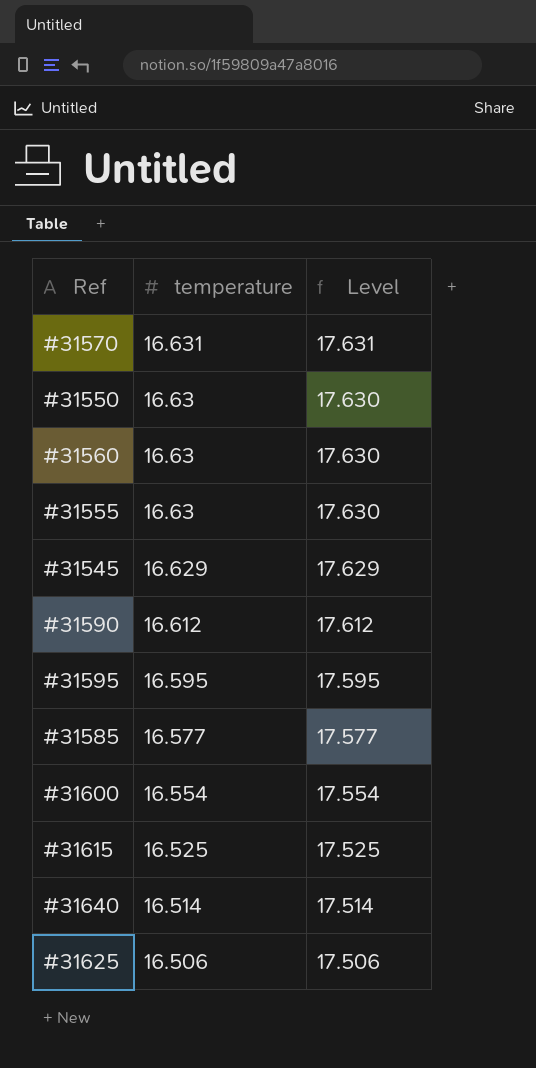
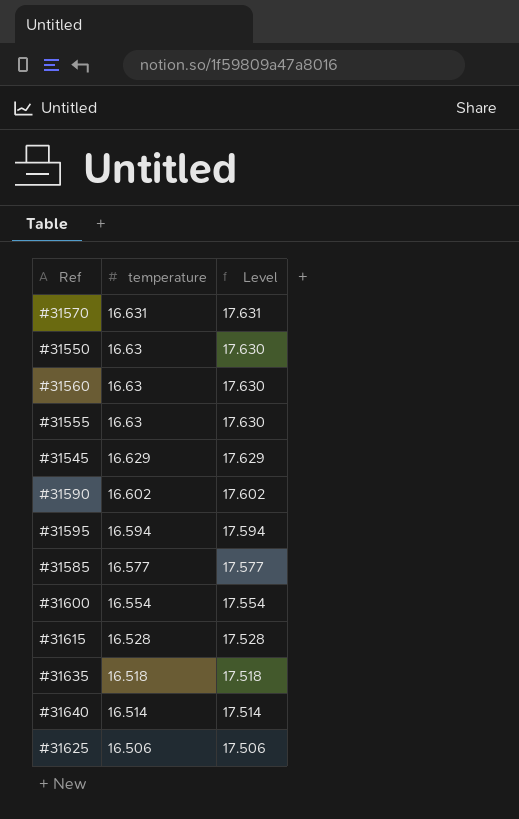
#31590 | temperature: 16.612 -> 16.602
#31590 | Level: 17.612 -> 17.602
#31595 | temperature: 16.595 -> 16.594
#31595 | Level: 17.595 -> 17.594
#31615 | temperature: 16.525 -> 16.528
#31615 | Level: 17.525 -> 17.528
row #31635: none -> 16.518 | 17.518

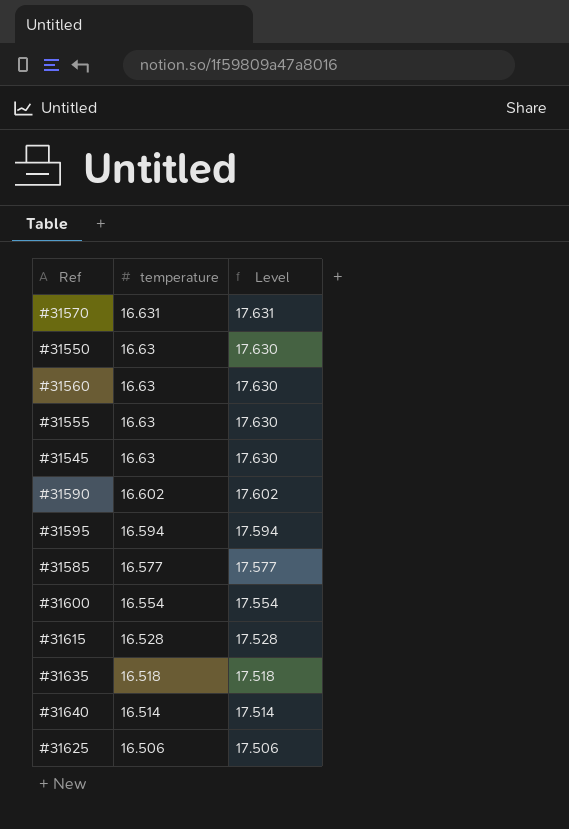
#31545 | temperature: 16.629 -> 16.63
#31545 | Level: 17.629 -> 17.630

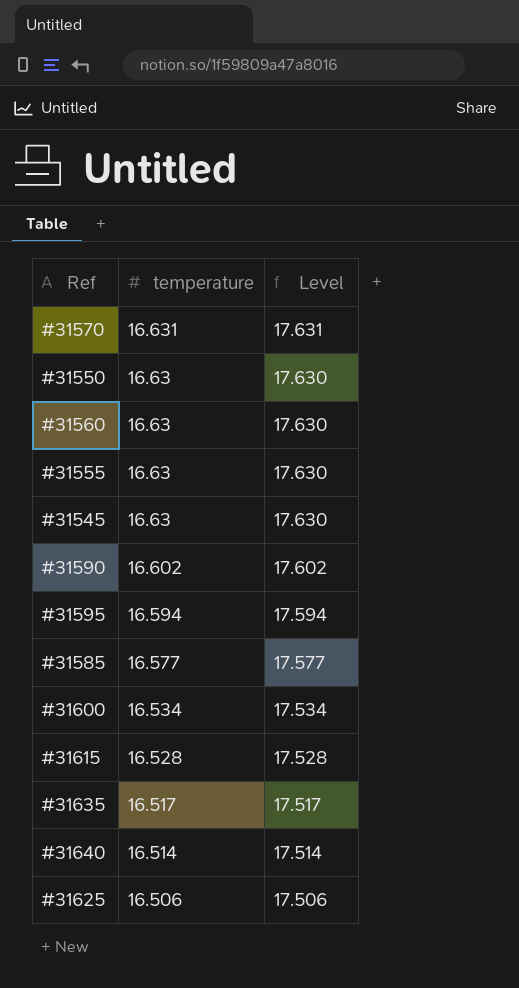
#31600 | temperature: 16.554 -> 16.534
#31600 | Level: 17.554 -> 17.534
#31635 | temperature: 16.518 -> 16.517
#31635 | Level: 17.518 -> 17.517

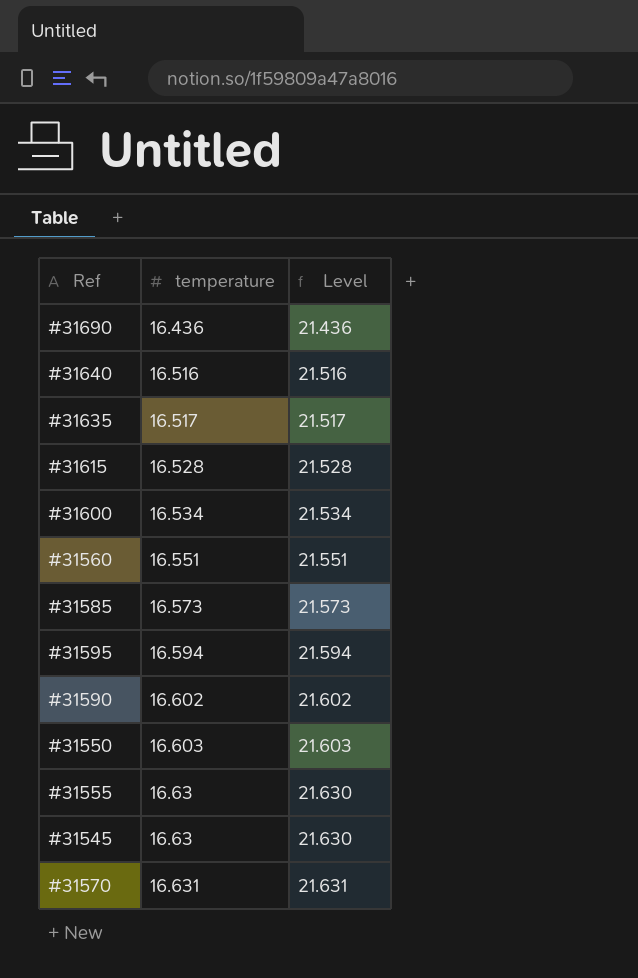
row order: temperature descending -> temperature ascending
column Level | formula: [temperature] + 1 -> [temperature] + 5
row #31625: 16.506 | 17.506 -> none
row #31690: none -> 16.436 | 21.436
#31640 | temperature: 16.514 -> 16.516
#31560 | temperature: 16.63 -> 16.551
#31585 | temperature: 16.577 -> 16.573
#31550 | temperature: 16.63 -> 16.603

